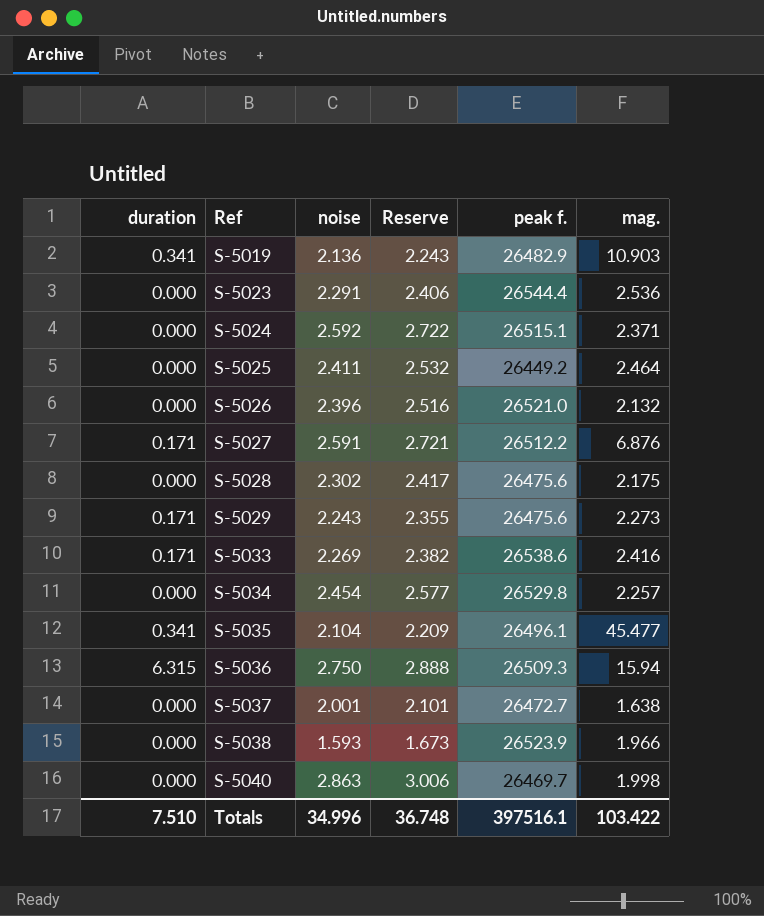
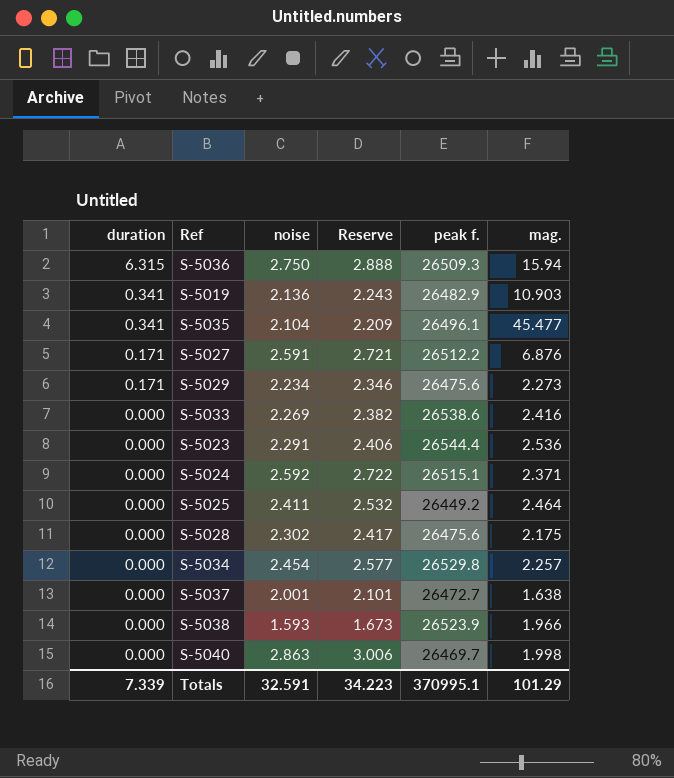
row order: Ref ascending -> duration descending
row S-5026: 0.000 | 2.396 | 2.516 | 26521.0 | 2.132 -> none
S-5029 | noise: 2.243 -> 2.234
S-5029 | Reserve: 2.355 -> 2.346
S-5033 | duration: 0.171 -> 0.000
Totals | duration: 7.510 -> 7.339
Totals | noise: 34.996 -> 32.591
Totals | Reserve: 36.748 -> 34.223
Totals | peak f.: 397516.1 -> 370995.1
Totals | mag.: 103.422 -> 101.29

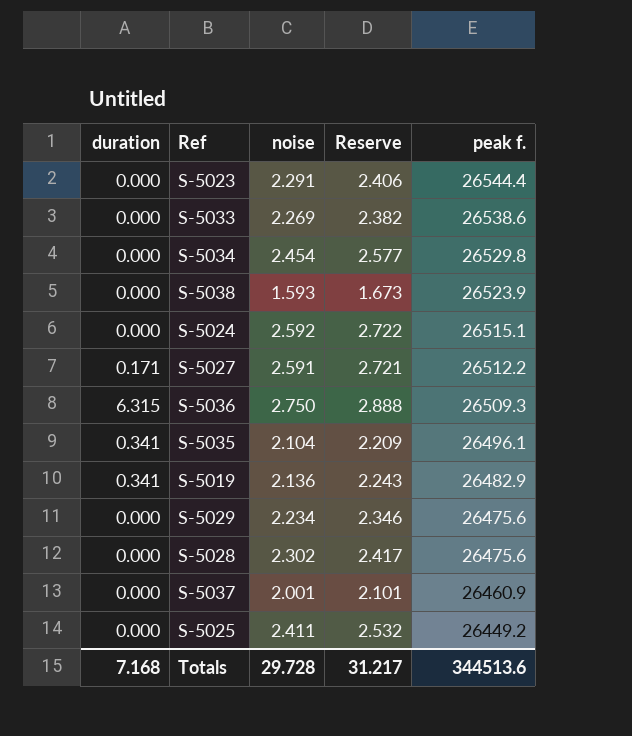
row order: duration descending -> peak f. descending
column mag. | position: 6 -> none
row S-5040: 0.000 | 2.863 | 3.006 | 26469.7 | 1.998 -> none
S-5029 | duration: 0.171 -> 0.000
S-5037 | peak f.: 26472.7 -> 26460.9
Totals | duration: 7.339 -> 7.168
Totals | noise: 32.591 -> 29.728
Totals | Reserve: 34.223 -> 31.217
Totals | peak f.: 370995.1 -> 344513.6

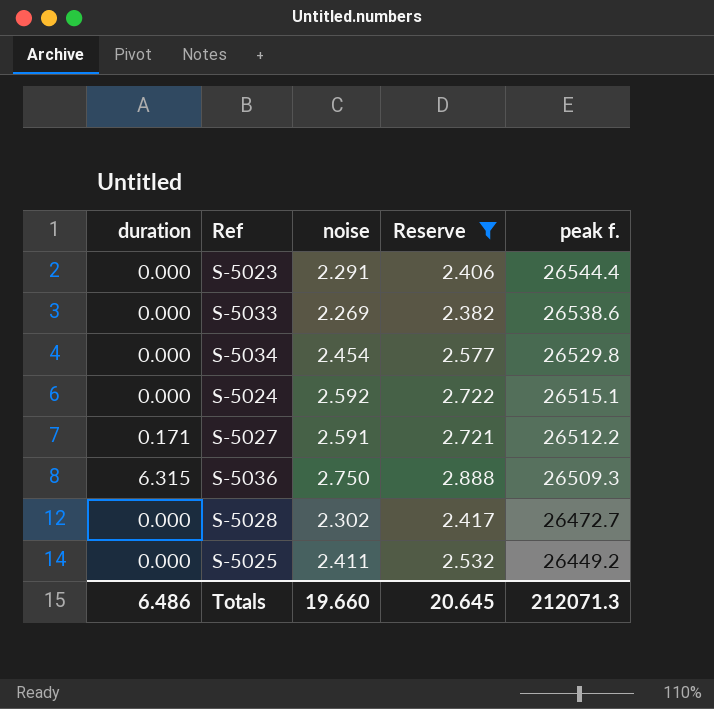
filter: none -> Reserve >= 2.382
S-5028 | peak f.: 26475.6 -> 26472.7
Totals | duration: 7.168 -> 6.486
Totals | noise: 29.728 -> 19.660
Totals | Reserve: 31.217 -> 20.645
Totals | peak f.: 344513.6 -> 212071.3

